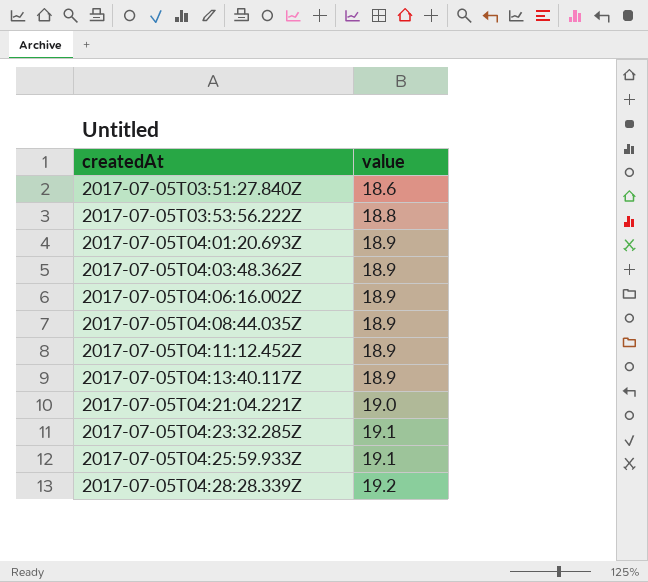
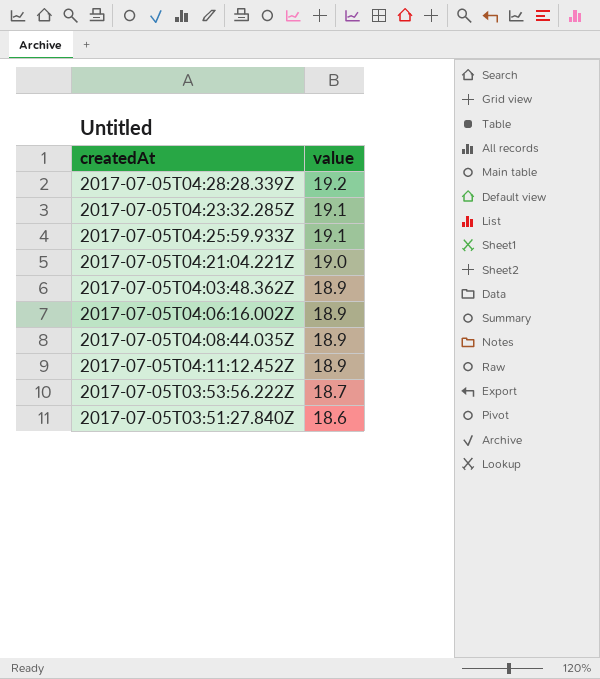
row order: createdAt ascending -> value descending
row 2017-07-05T04:01:20.693Z: 18.9 -> none
row 2017-07-05T04:13:40.117Z: 18.9 -> none
2017-07-05T03:53:56.222Z | value: 18.8 -> 18.7

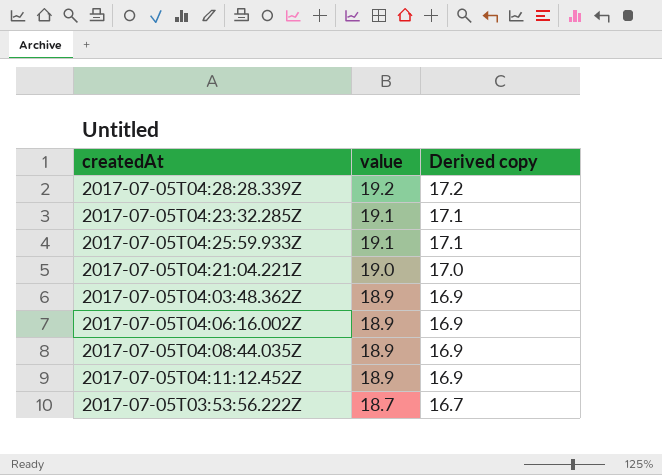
column Derived copy | formula: none -> [value] - 2
row 2017-07-05T03:51:27.840Z: 18.6 -> none

